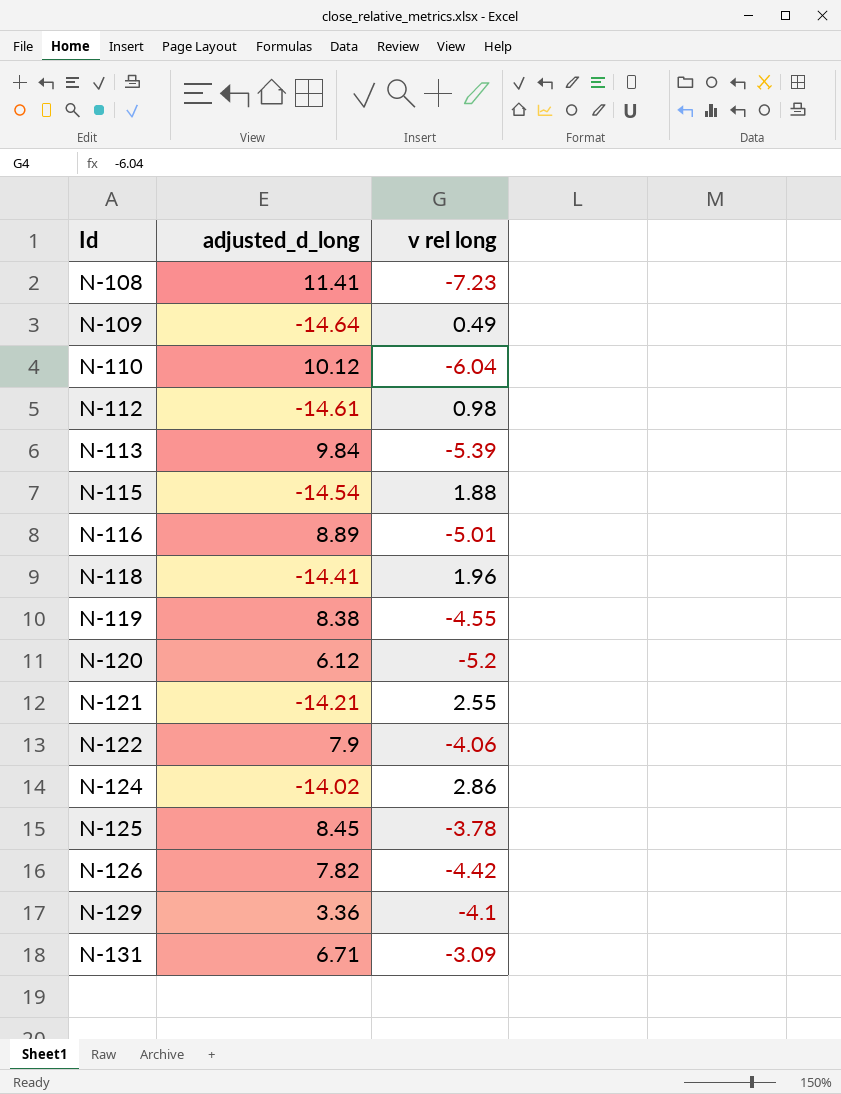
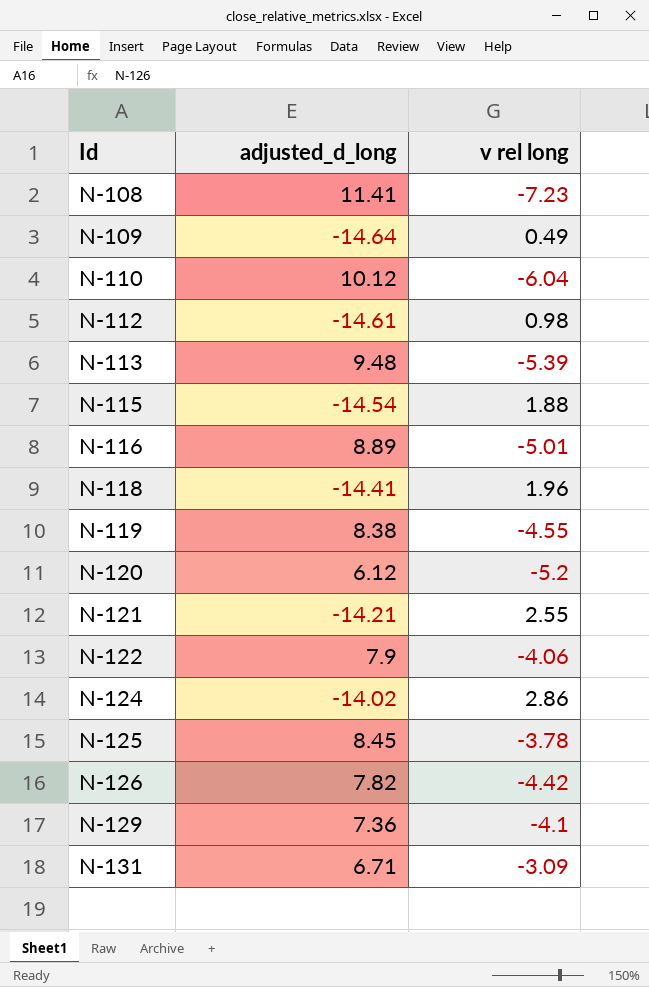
N-113 | adjusted_d_long: 9.84 -> 9.48
N-129 | adjusted_d_long: 3.36 -> 7.36

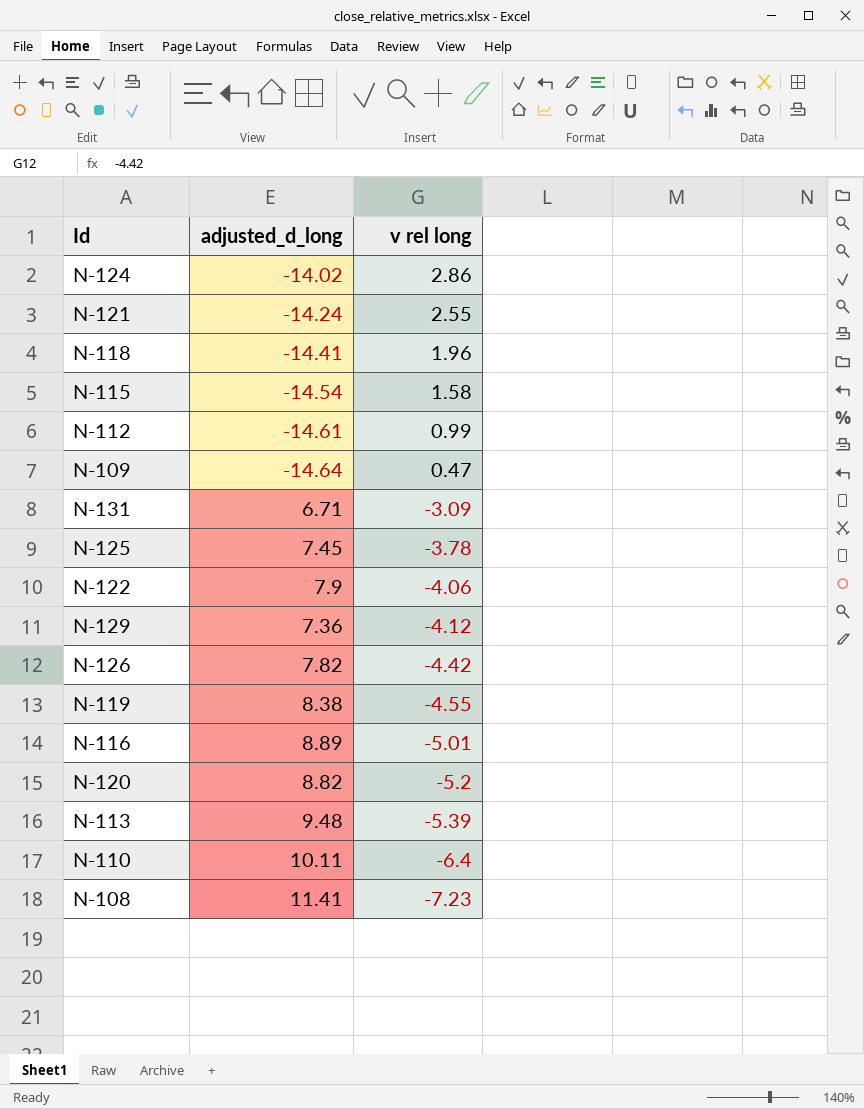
row order: Id ascending -> v rel long descending
N-121 | adjusted_d_long: -14.21 -> -14.24
N-115 | v rel long: 1.88 -> 1.58
N-112 | v rel long: 0.98 -> 0.99
N-109 | v rel long: 0.49 -> 0.47
N-125 | adjusted_d_long: 8.45 -> 7.45
N-129 | v rel long: -4.1 -> -4.12
N-120 | adjusted_d_long: 6.12 -> 8.82
N-110 | adjusted_d_long: 10.12 -> 10.11
N-110 | v rel long: -6.04 -> -6.4

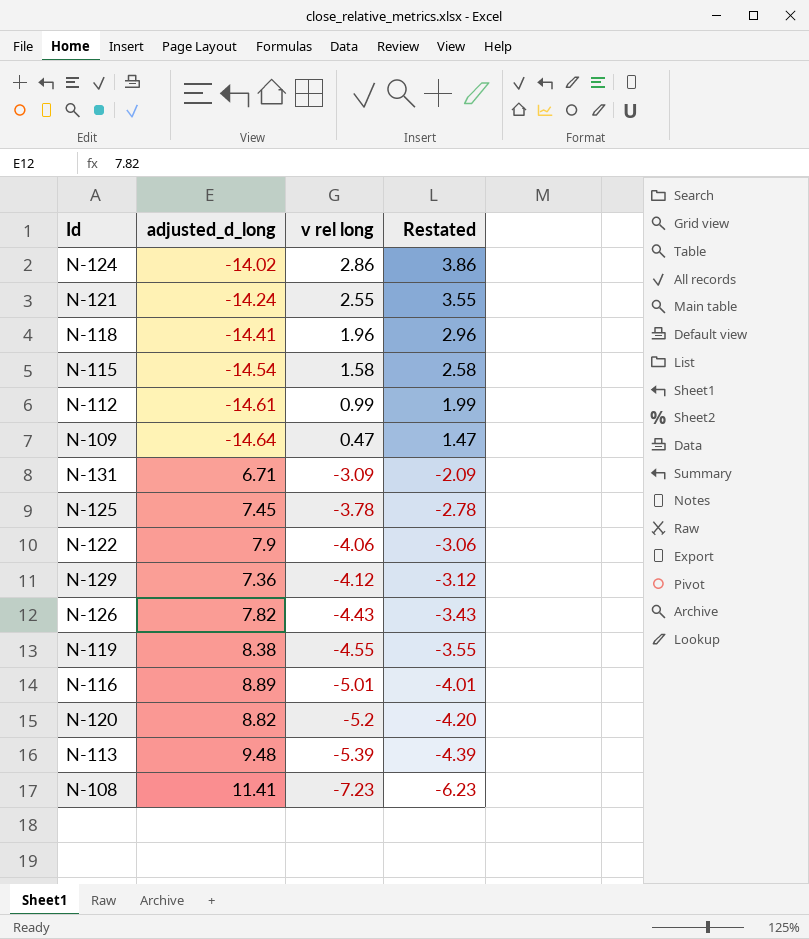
column Restated | formula: none -> [v rel long] + 1
row N-110: 10.11 | -6.4 -> none
N-126 | v rel long: -4.42 -> -4.43

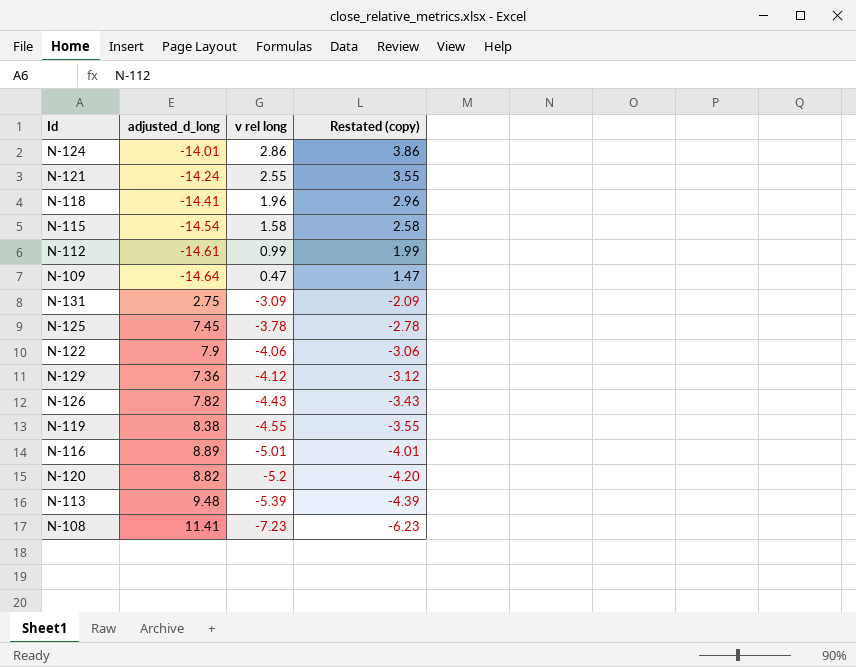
column name: Restated -> Restated (copy)
N-124 | adjusted_d_long: -14.02 -> -14.01
N-131 | adjusted_d_long: 6.71 -> 2.75

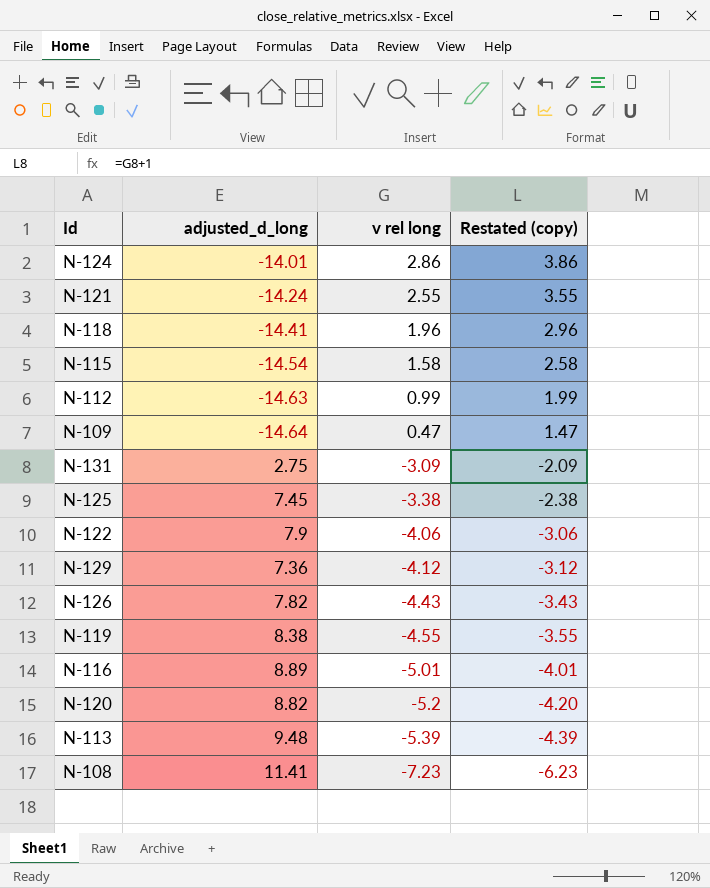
N-112 | adjusted_d_long: -14.61 -> -14.63
N-125 | v rel long: -3.78 -> -3.38
N-125 | Restated (copy): -2.78 -> -2.38

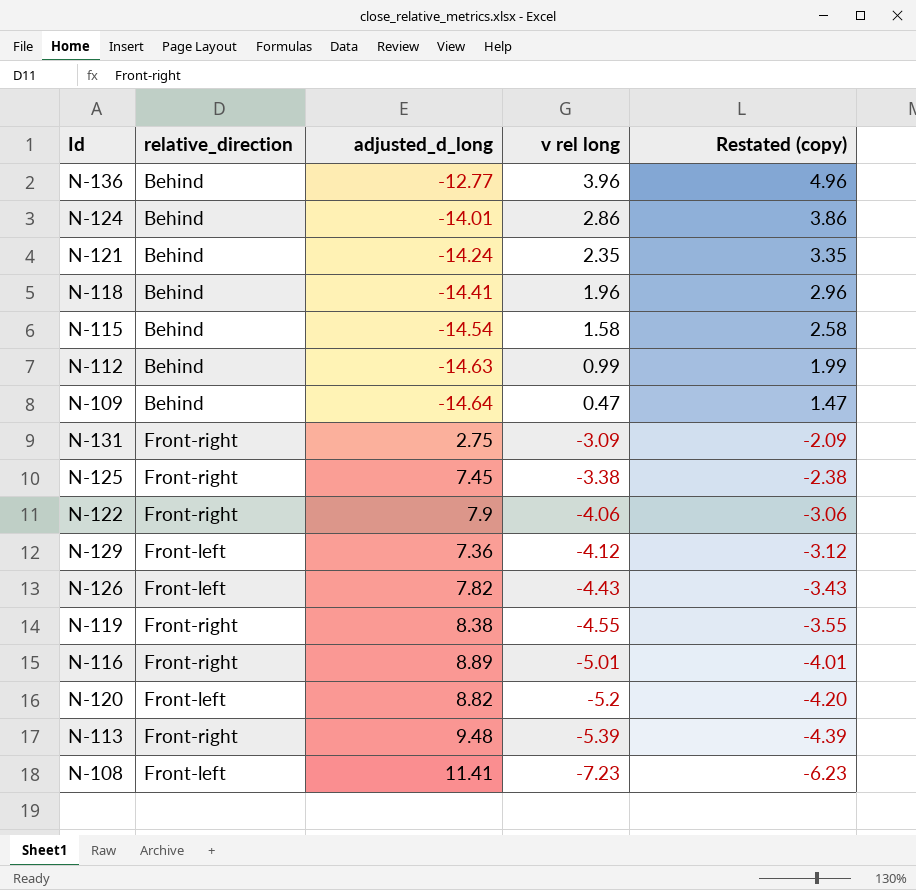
column relative_direction | position: none -> 2
row N-136: none -> Behind | -12.77 | 3.96 | 4.96
N-121 | v rel long: 2.55 -> 2.35
N-121 | Restated (copy): 3.55 -> 3.35

